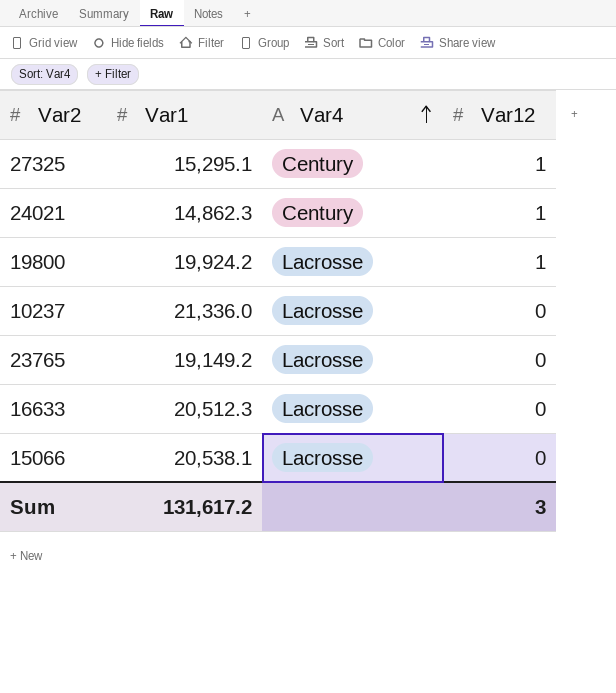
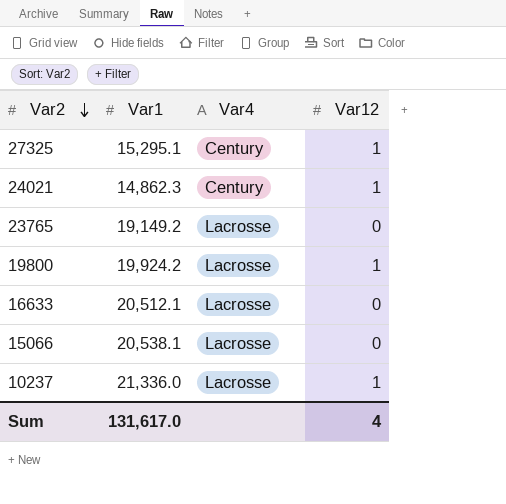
row order: Var4 ascending -> Var2 descending
16633 | Var1: 20,512.3 -> 20,512.1
10237 | Var12: 0 -> 1
Sum | Var1: 131,617.2 -> 131,617.0
Sum | Var12: 3 -> 4

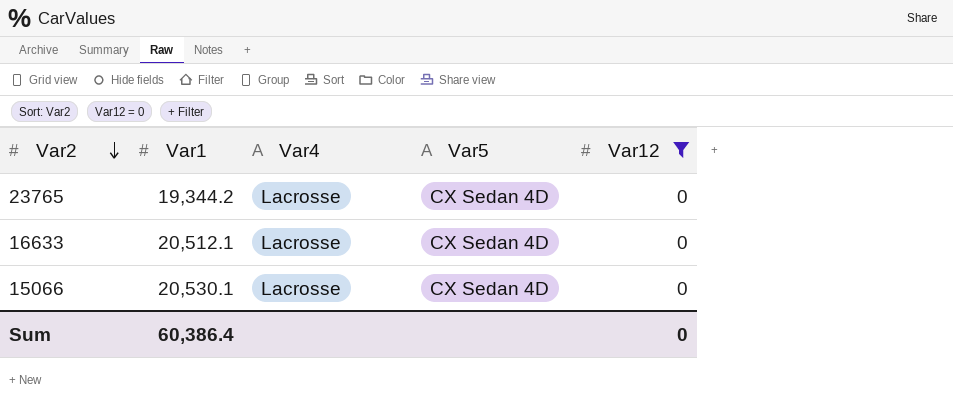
filter: none -> Var12 = 0
column Var5 | position: none -> 4
23765 | Var1: 19,149.2 -> 19,344.2
15066 | Var1: 20,538.1 -> 20,530.1
Sum | Var1: 131,617.0 -> 60,386.4
Sum | Var12: 4 -> 0

